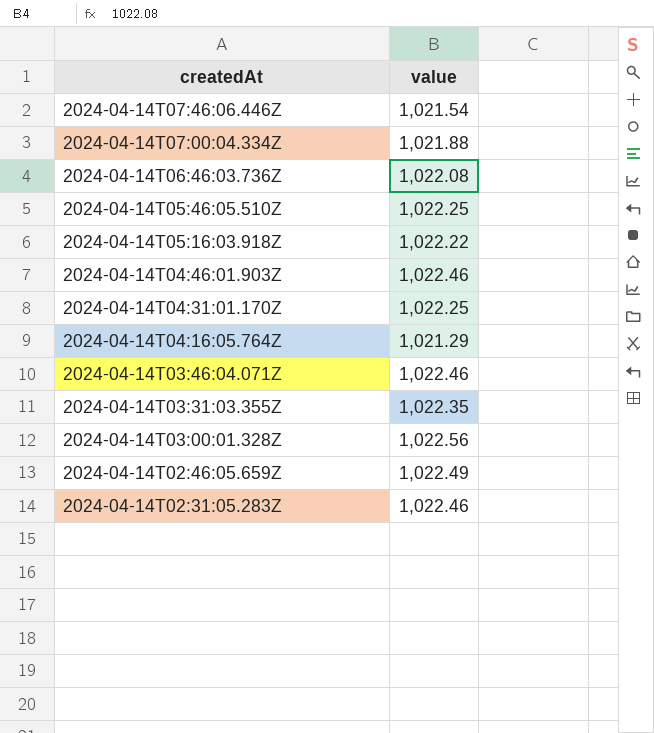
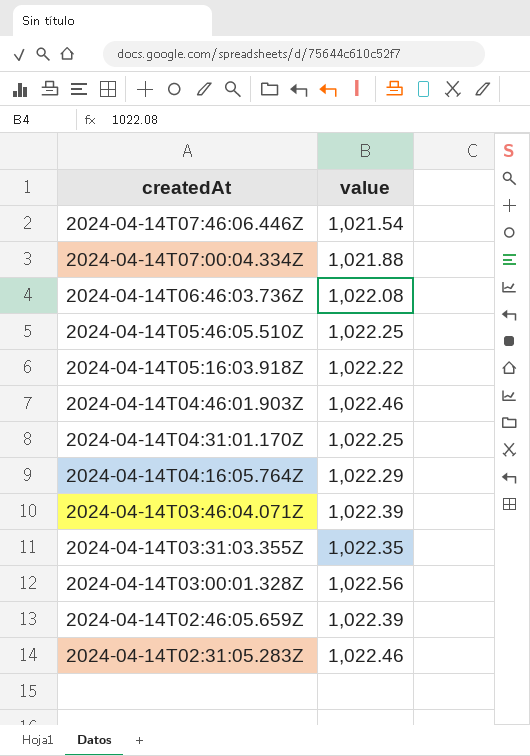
2024-04-14T04:16:05.764Z | value: 1,021.29 -> 1,022.29
2024-04-14T03:46:04.071Z | value: 1,022.46 -> 1,022.39
2024-04-14T02:46:05.659Z | value: 1,022.49 -> 1,022.39

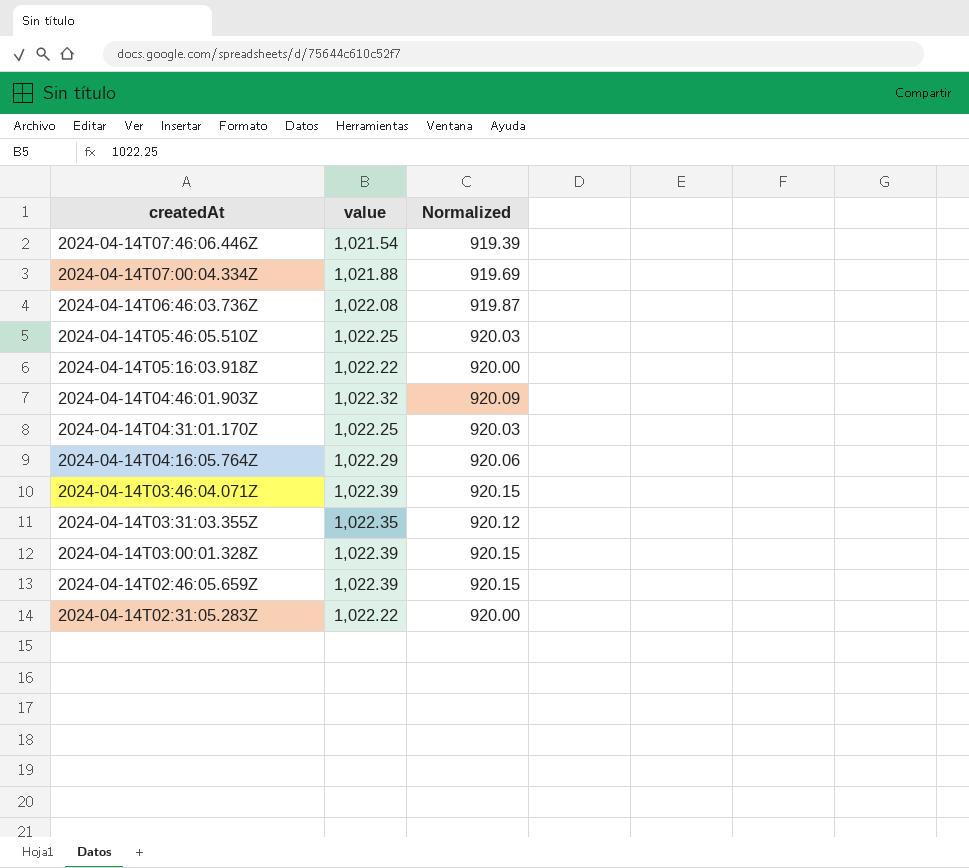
column Normalized | formula: none -> [value] * 0.9
2024-04-14T04:46:01.903Z | value: 1,022.46 -> 1,022.32
2024-04-14T03:00:01.328Z | value: 1,022.56 -> 1,022.39
2024-04-14T02:31:05.283Z | value: 1,022.46 -> 1,022.22

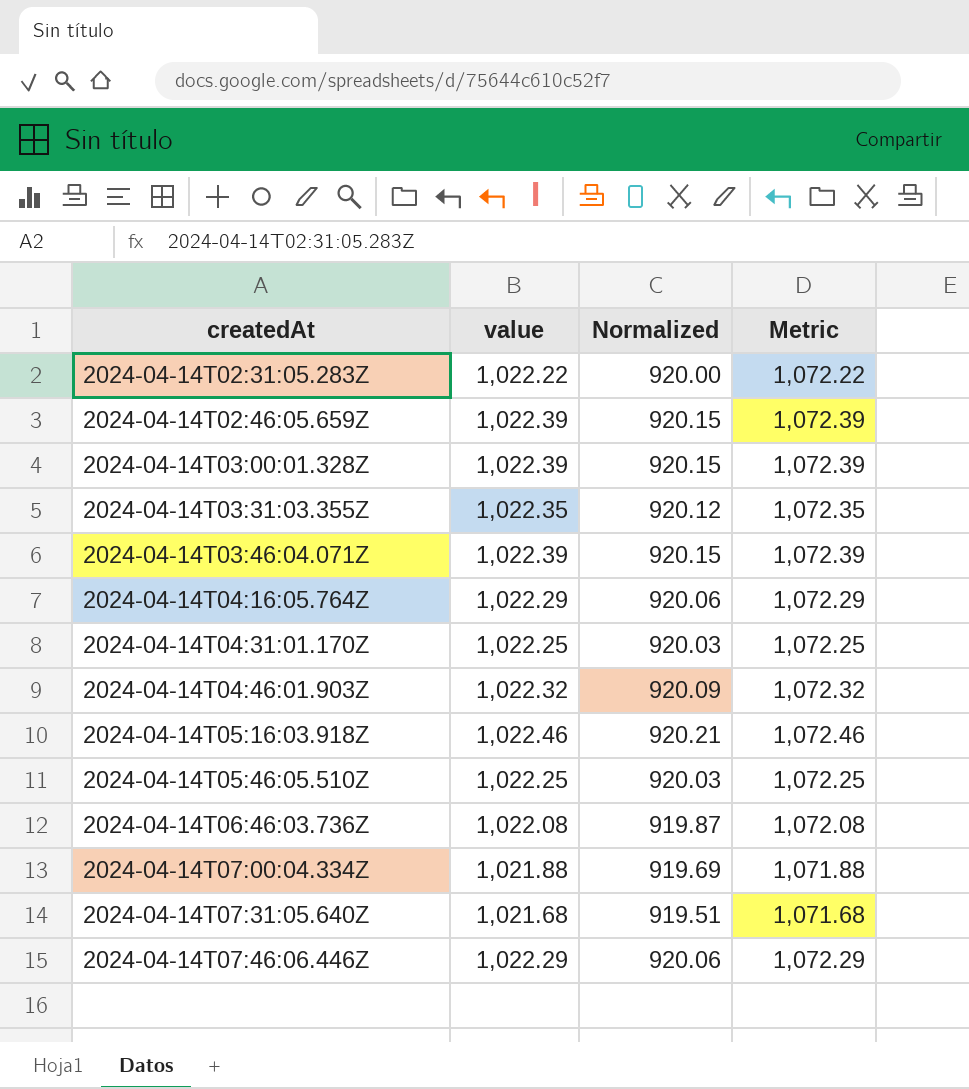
row order: createdAt descending -> createdAt ascending
column Metric | formula: none -> [value] + 50
2024-04-14T05:16:03.918Z | value: 1,022.22 -> 1,022.46
2024-04-14T05:16:03.918Z | Normalized: 920.00 -> 920.21
row 2024-04-14T07:31:05.640Z: none -> 1,021.68 | 919.51 | 1,071.68
2024-04-14T07:46:06.446Z | value: 1,021.54 -> 1,022.29
2024-04-14T07:46:06.446Z | Normalized: 919.39 -> 920.06

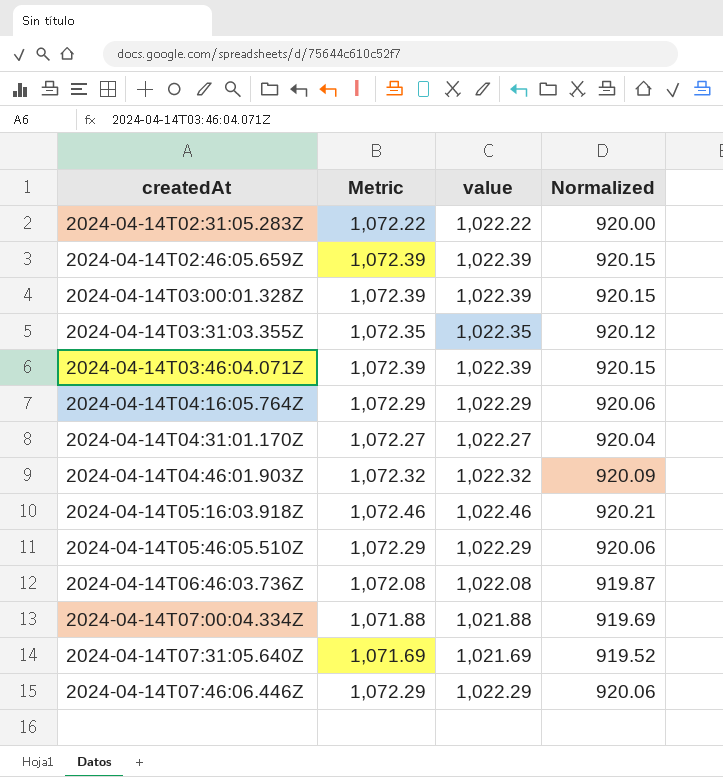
column Metric | position: 4 -> 2
2024-04-14T04:31:01.170Z | Metric: 1,072.25 -> 1,072.27
2024-04-14T04:31:01.170Z | value: 1,022.25 -> 1,022.27
2024-04-14T04:31:01.170Z | Normalized: 920.03 -> 920.04
2024-04-14T05:46:05.510Z | Metric: 1,072.25 -> 1,072.29
2024-04-14T05:46:05.510Z | value: 1,022.25 -> 1,022.29
2024-04-14T05:46:05.510Z | Normalized: 920.03 -> 920.06
2024-04-14T07:31:05.640Z | Metric: 1,071.68 -> 1,071.69
2024-04-14T07:31:05.640Z | value: 1,021.68 -> 1,021.69
2024-04-14T07:31:05.640Z | Normalized: 919.51 -> 919.52

